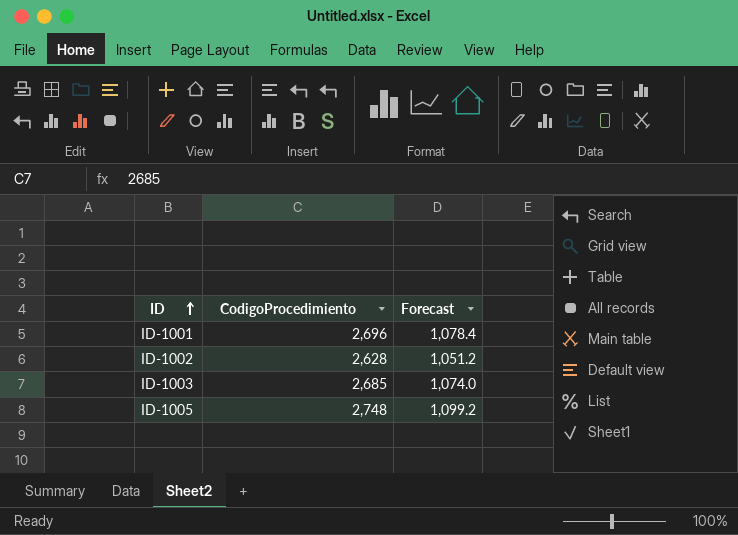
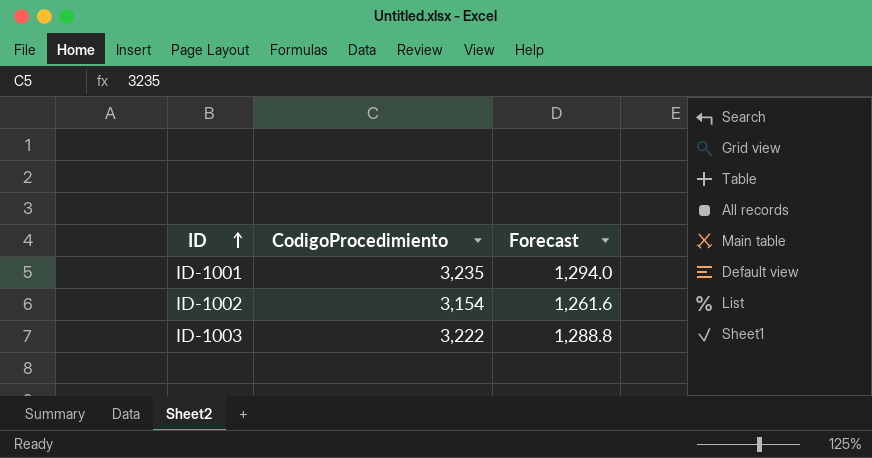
row ID-1005: 2,748 | 1,099.2 -> none
ID-1001 | CodigoProcedimiento: 2,696 -> 3,235
ID-1001 | Forecast: 1,078.4 -> 1,294.0
ID-1002 | CodigoProcedimiento: 2,628 -> 3,154
ID-1002 | Forecast: 1,051.2 -> 1,261.6
ID-1003 | CodigoProcedimiento: 2,685 -> 3,222
ID-1003 | Forecast: 1,074.0 -> 1,288.8

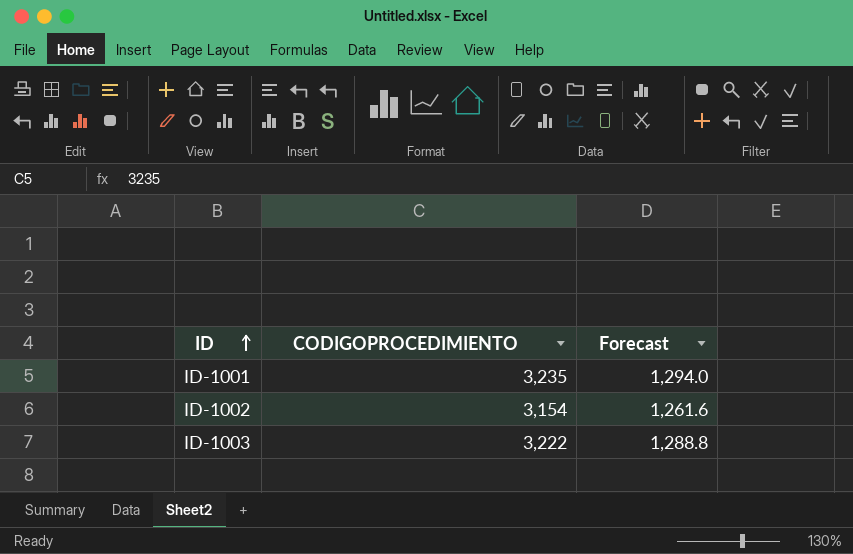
column name: CodigoProcedimiento -> CODIGOPROCEDIMIENTO

